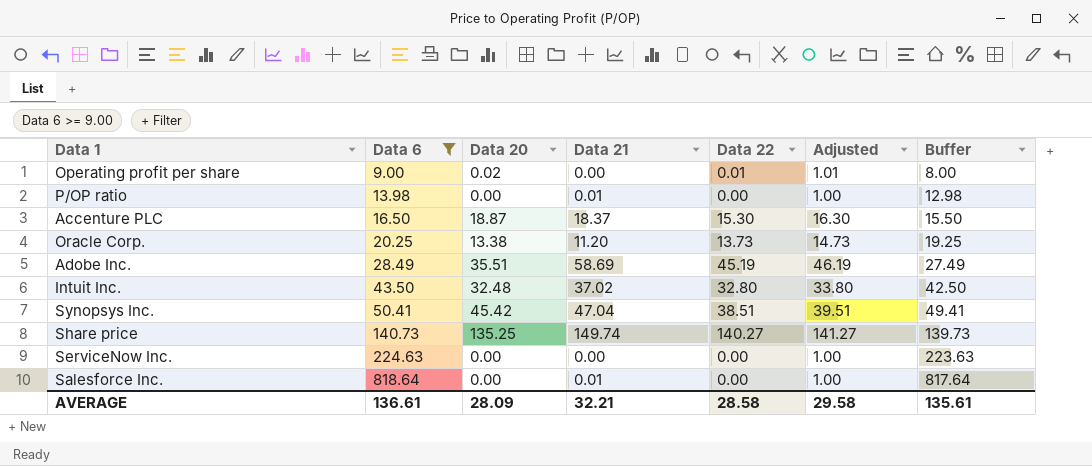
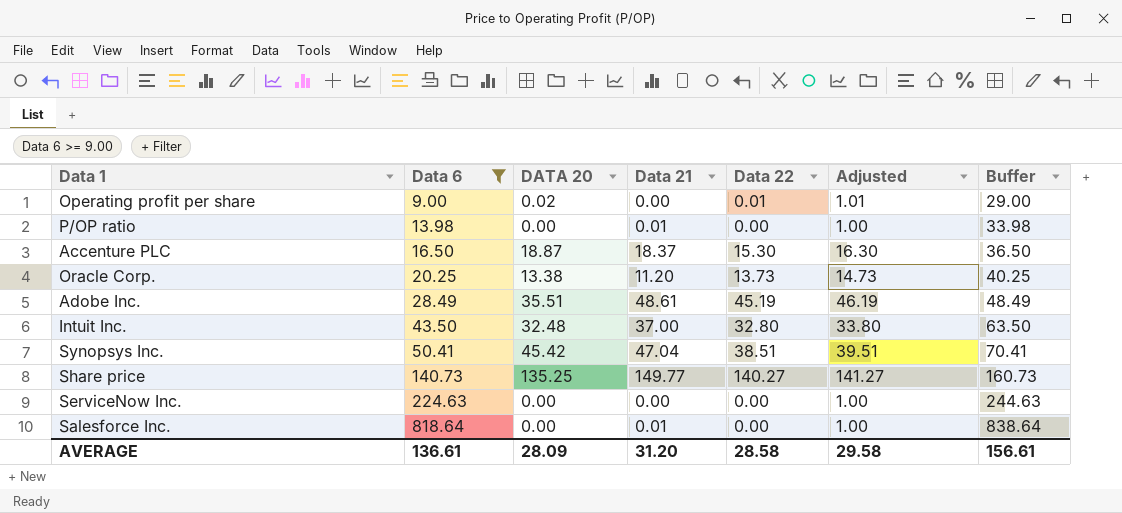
column name: Data 20 -> DATA 20
column Buffer | formula: [Data 6] - 1 -> [Data 6] + 20
Adobe Inc. | Data 21: 58.69 -> 48.61
Intuit Inc. | Data 21: 37.02 -> 37.00
Share price | Data 21: 149.74 -> 149.77
AVERAGE | Data 21: 32.21 -> 31.20
AVERAGE | Buffer: 135.61 -> 156.61

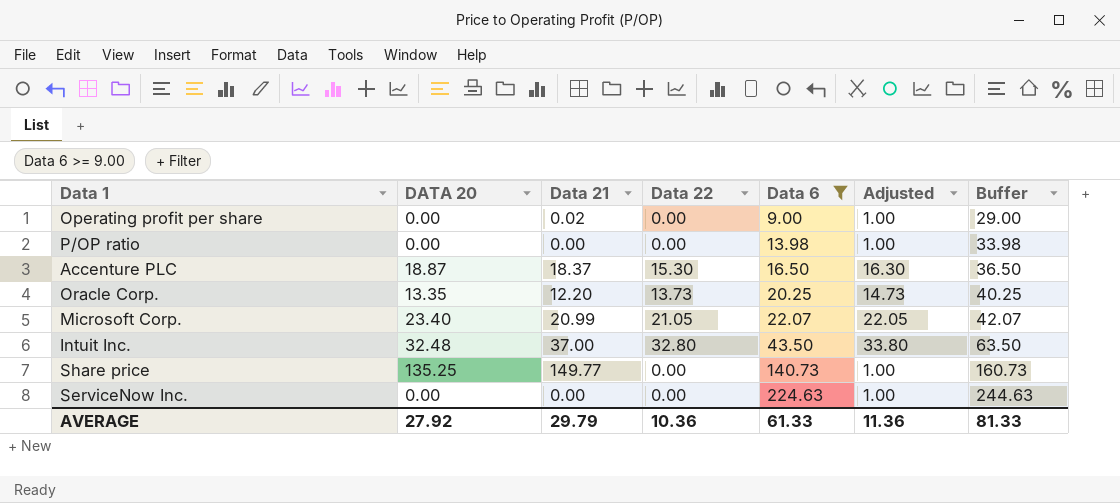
column Data 6 | position: 2 -> 5
row Adobe Inc.: 28.49 | 35.51 | 48.61 | 45.19 | 46.19 | 48.49 -> none
row Synopsys Inc.: 50.41 | 45.42 | 47.04 | 38.51 | 39.51 | 70.41 -> none
row Salesforce Inc.: 818.64 | 0.00 | 0.01 | 0.00 | 1.00 | 838.64 -> none
Operating profit per share | DATA 20: 0.02 -> 0.00
Operating profit per share | Data 21: 0.00 -> 0.02
Operating profit per share | Data 22: 0.01 -> 0.00
Operating profit per share | Adjusted: 1.01 -> 1.00
P/OP ratio | Data 21: 0.01 -> 0.00
Oracle Corp. | DATA 20: 13.38 -> 13.35
Oracle Corp. | Data 21: 11.20 -> 12.20
row Microsoft Corp.: none -> 23.40 | 20.99 | 21.05 | 22.07 | 22.05 | 42.07
Share price | Data 22: 140.27 -> 0.00
Share price | Adjusted: 141.27 -> 1.00
AVERAGE | DATA 20: 28.09 -> 27.92
AVERAGE | Data 21: 31.20 -> 29.79
AVERAGE | Data 22: 28.58 -> 10.36
AVERAGE | Data 6: 136.61 -> 61.33
AVERAGE | Adjusted: 29.58 -> 11.36
AVERAGE | Buffer: 156.61 -> 81.33

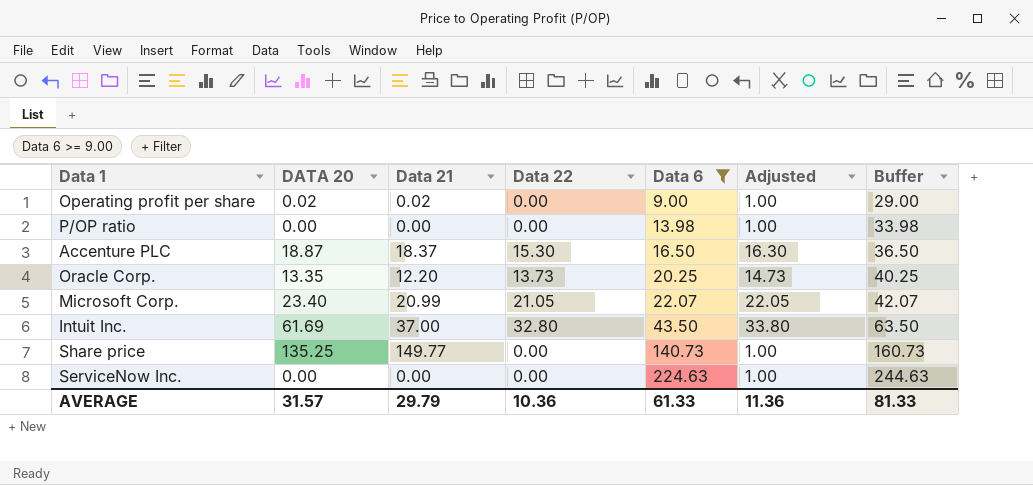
Operating profit per share | DATA 20: 0.00 -> 0.02
Intuit Inc. | DATA 20: 32.48 -> 61.69
AVERAGE | DATA 20: 27.92 -> 31.57

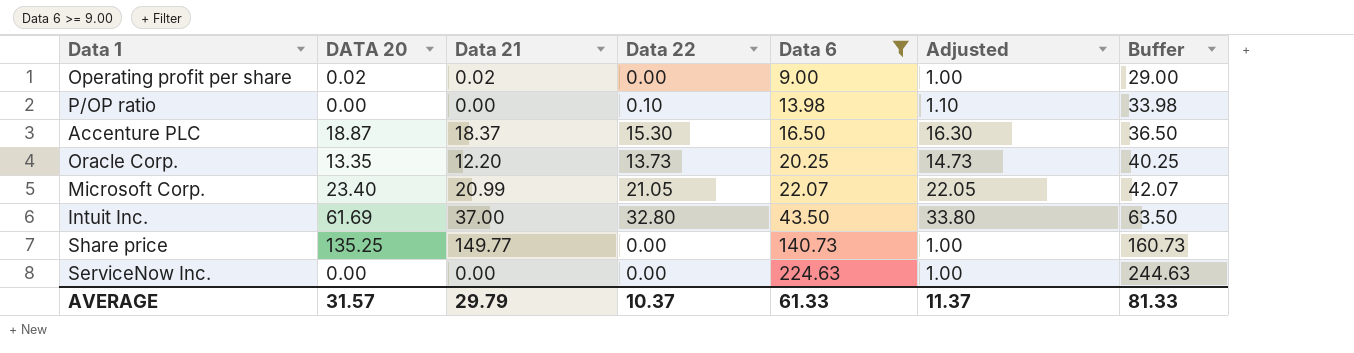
P/OP ratio | Data 22: 0.00 -> 0.10
P/OP ratio | Adjusted: 1.00 -> 1.10
AVERAGE | Data 22: 10.36 -> 10.37
AVERAGE | Adjusted: 11.36 -> 11.37

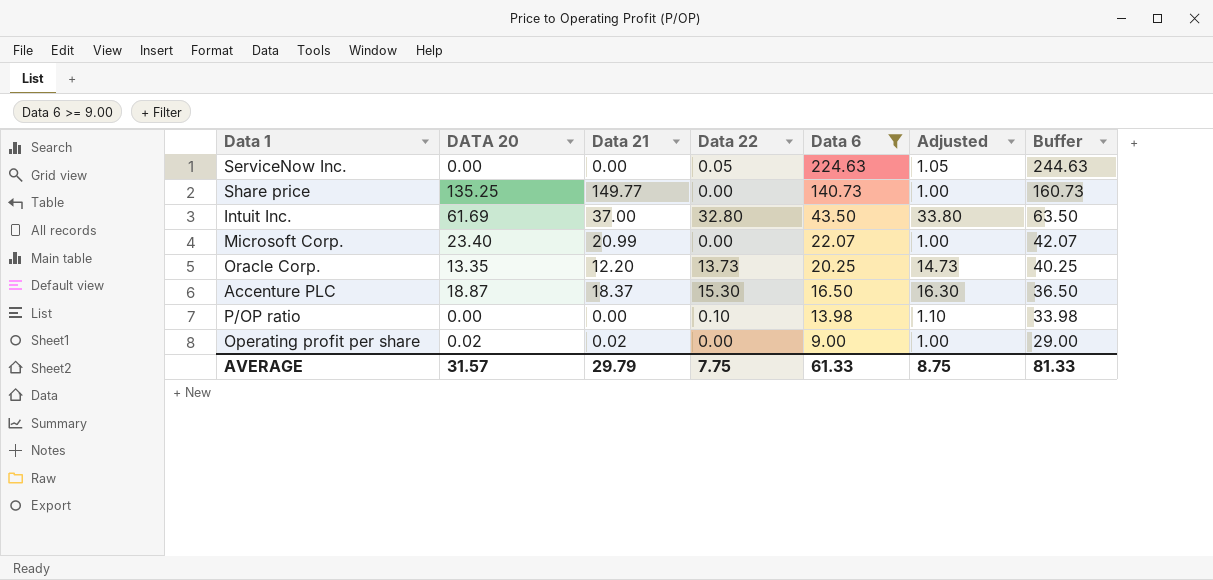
row order: Data 6 ascending -> Data 6 descending
ServiceNow Inc. | Data 22: 0.00 -> 0.05
ServiceNow Inc. | Adjusted: 1.00 -> 1.05
Microsoft Corp. | Data 22: 21.05 -> 0.00
Microsoft Corp. | Adjusted: 22.05 -> 1.00
AVERAGE | Data 22: 10.37 -> 7.75
AVERAGE | Adjusted: 11.37 -> 8.75

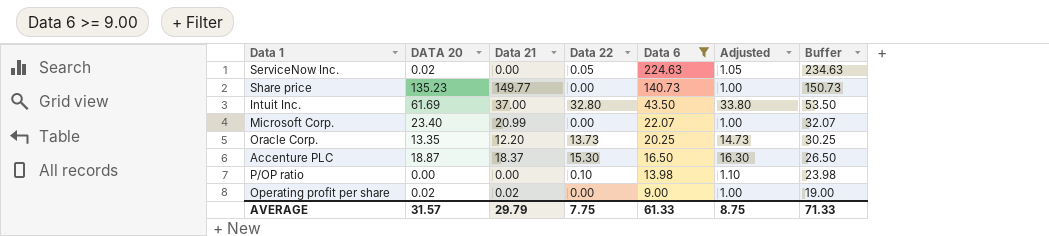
column Buffer | formula: [Data 6] + 20 -> [Data 6] + 10
ServiceNow Inc. | DATA 20: 0.00 -> 0.02
Share price | DATA 20: 135.25 -> 135.23
AVERAGE | Buffer: 81.33 -> 71.33

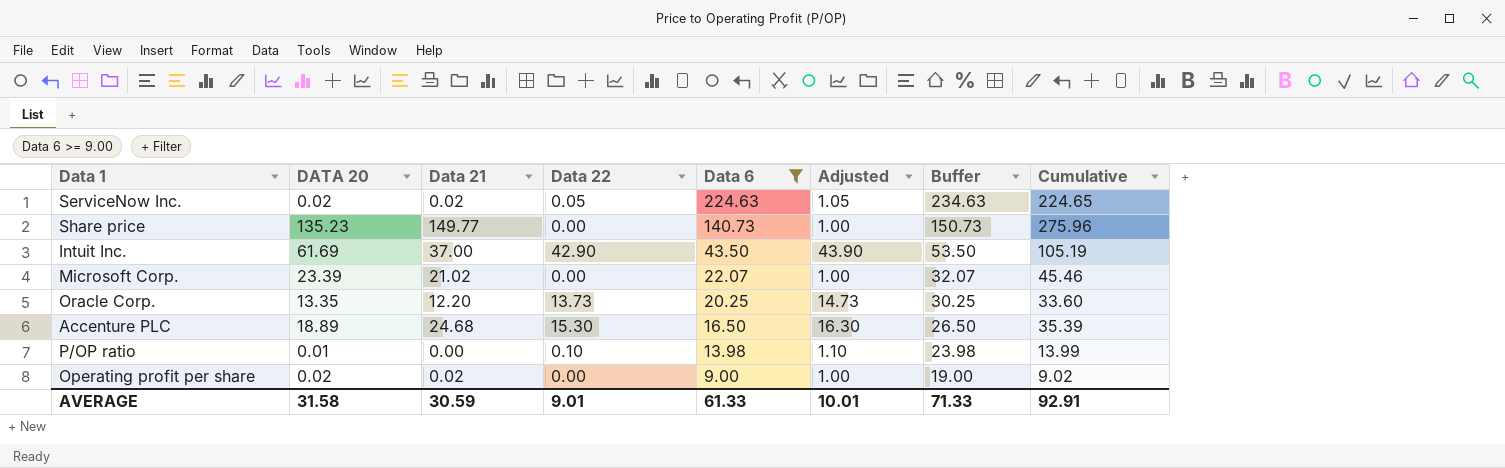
column Cumulative | formula: none -> [DATA 20] + [Data 6]
ServiceNow Inc. | Data 21: 0.00 -> 0.02
Intuit Inc. | Data 22: 32.80 -> 42.90
Intuit Inc. | Adjusted: 33.80 -> 43.90
Microsoft Corp. | DATA 20: 23.40 -> 23.39
Microsoft Corp. | Data 21: 20.99 -> 21.02
Accenture PLC | DATA 20: 18.87 -> 18.89
Accenture PLC | Data 21: 18.37 -> 24.68
P/OP ratio | DATA 20: 0.00 -> 0.01
AVERAGE | DATA 20: 31.57 -> 31.58
AVERAGE | Data 21: 29.79 -> 30.59
AVERAGE | Data 22: 7.75 -> 9.01
AVERAGE | Adjusted: 8.75 -> 10.01

